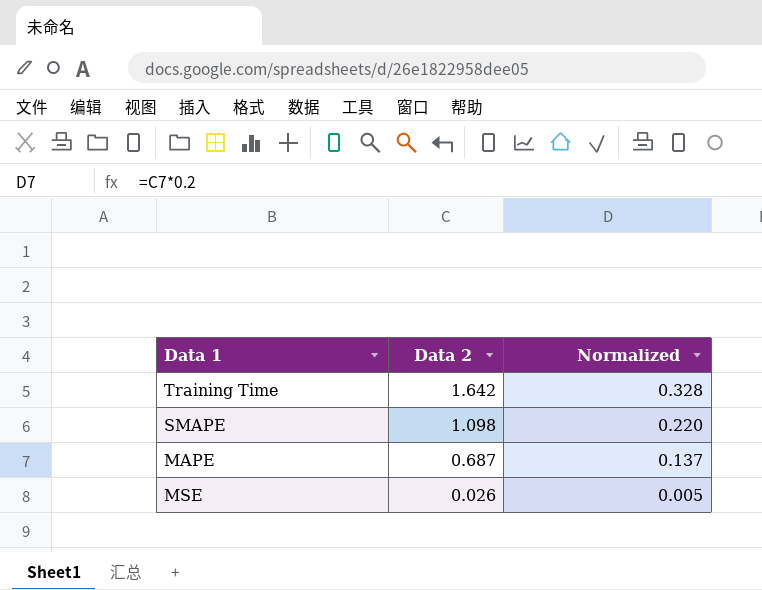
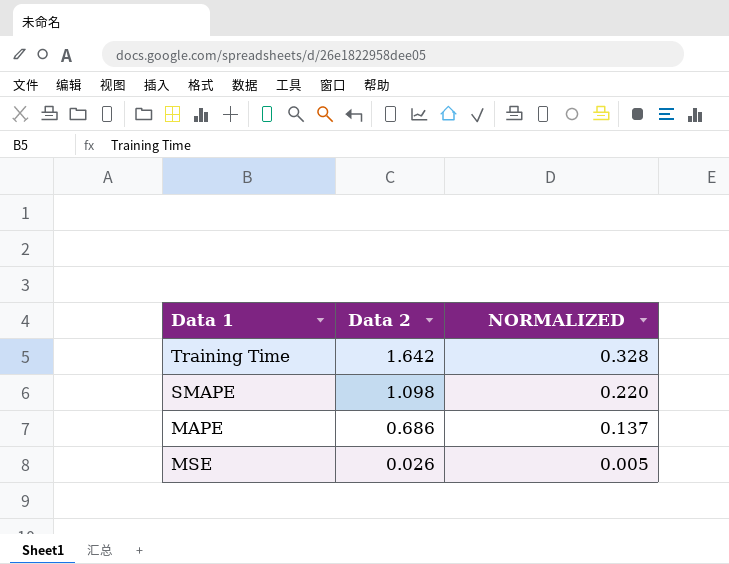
column name: Normalized -> NORMALIZED
MAPE | Data 2: 0.687 -> 0.686

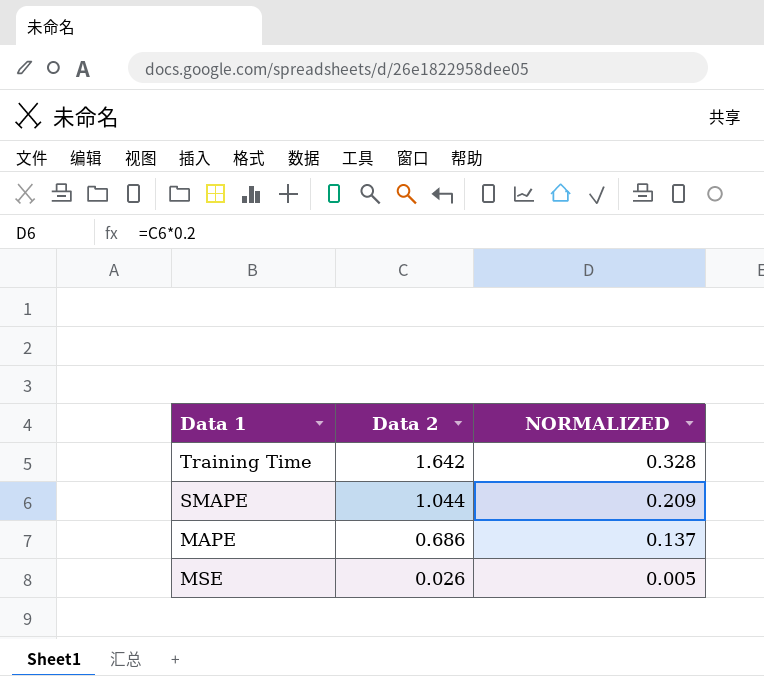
SMAPE | Data 2: 1.098 -> 1.044
SMAPE | NORMALIZED: 0.220 -> 0.209

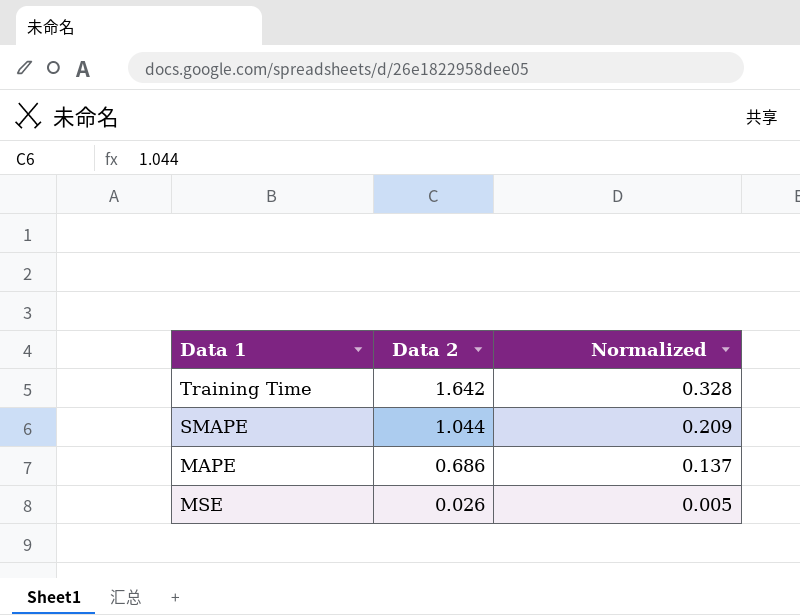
column name: NORMALIZED -> Normalized

